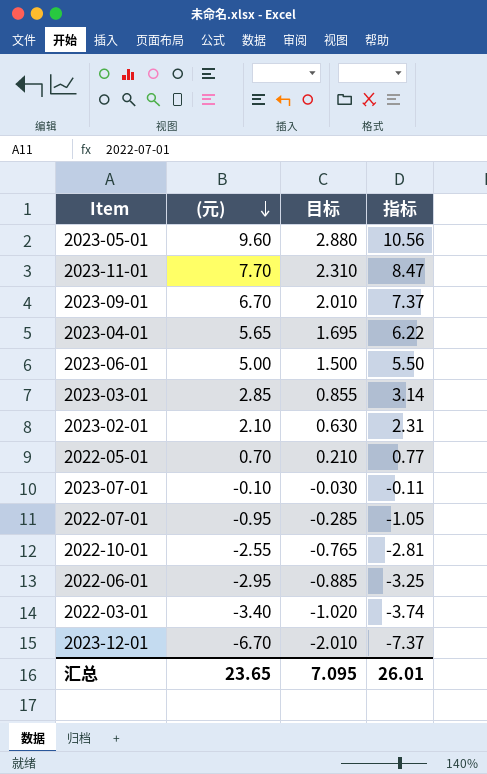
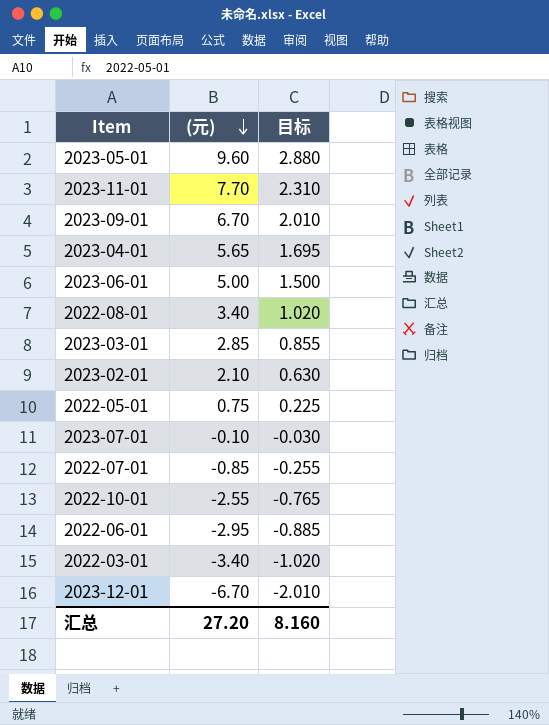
column 指标 | formula: [(元)] * 1.1 -> none
row 2022-08-01: none -> 3.40 | 1.020
2022-05-01 | (元): 0.70 -> 0.75
2022-05-01 | 目标: 0.210 -> 0.225
2022-07-01 | (元): -0.95 -> -0.85
2022-07-01 | 目标: -0.285 -> -0.255
汇总 | (元): 23.65 -> 27.20
汇总 | 目标: 7.095 -> 8.160

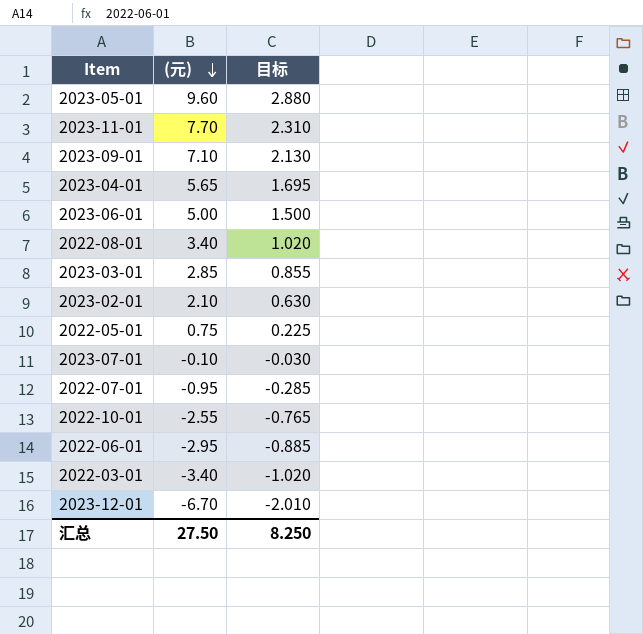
2023-09-01 | (元): 6.70 -> 7.10
2023-09-01 | 目标: 2.010 -> 2.130
2022-07-01 | (元): -0.85 -> -0.95
2022-07-01 | 目标: -0.255 -> -0.285
汇总 | (元): 27.20 -> 27.50
汇总 | 目标: 8.160 -> 8.250

